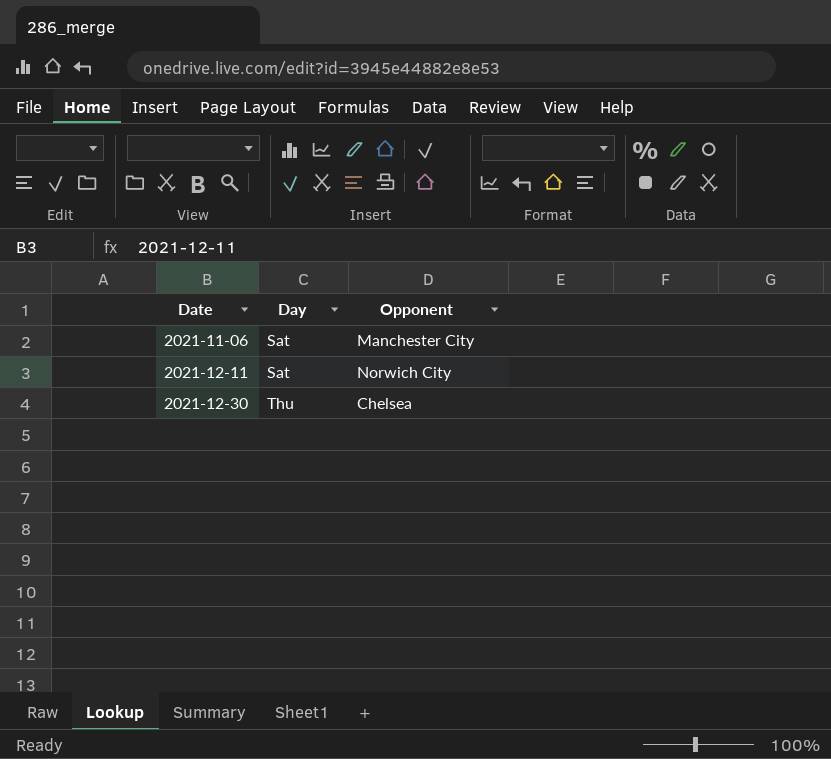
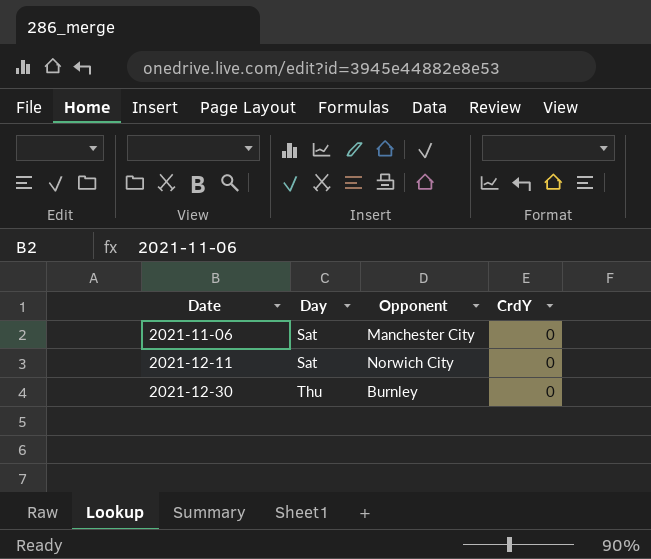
column CrdY | position: none -> 4
2021-12-30 | Opponent: Chelsea -> Burnley

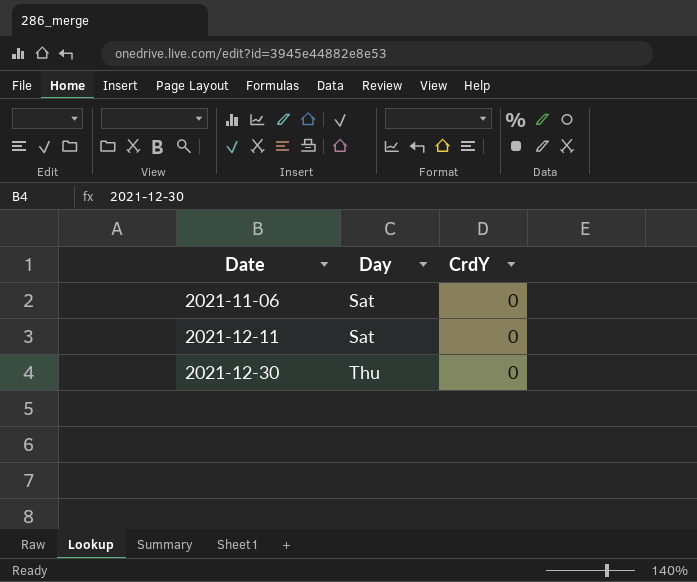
column Opponent | position: 3 -> none

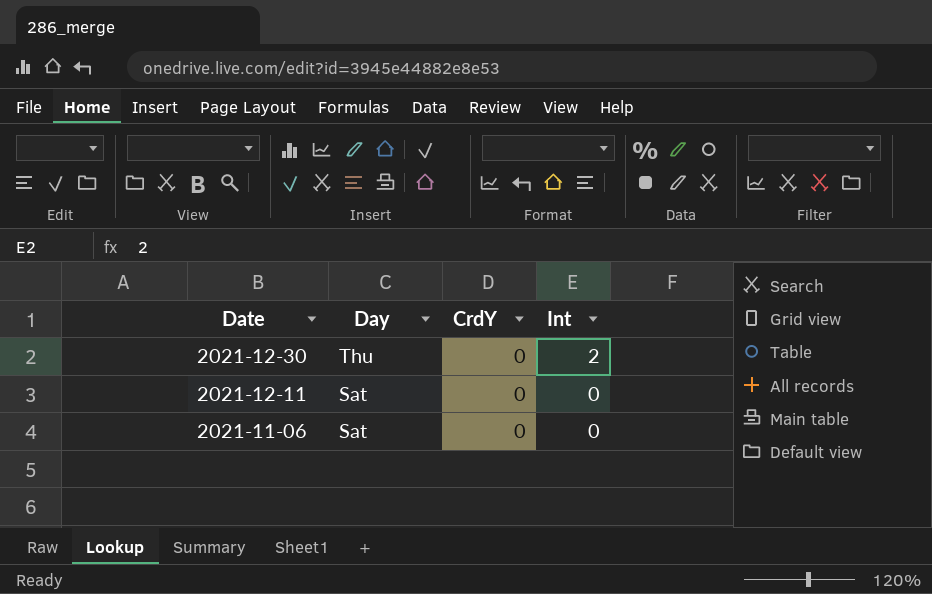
row order: Date ascending -> Date descending
column Int | position: none -> 4

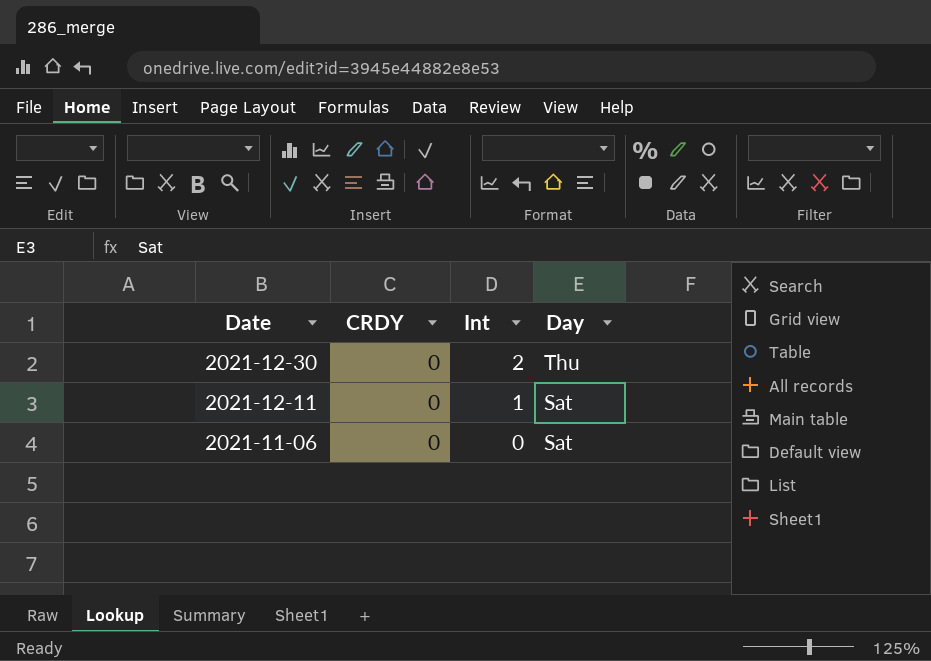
column name: CrdY -> CRDY
column Day | position: 2 -> 4
2021-12-11 | Int: 0 -> 1

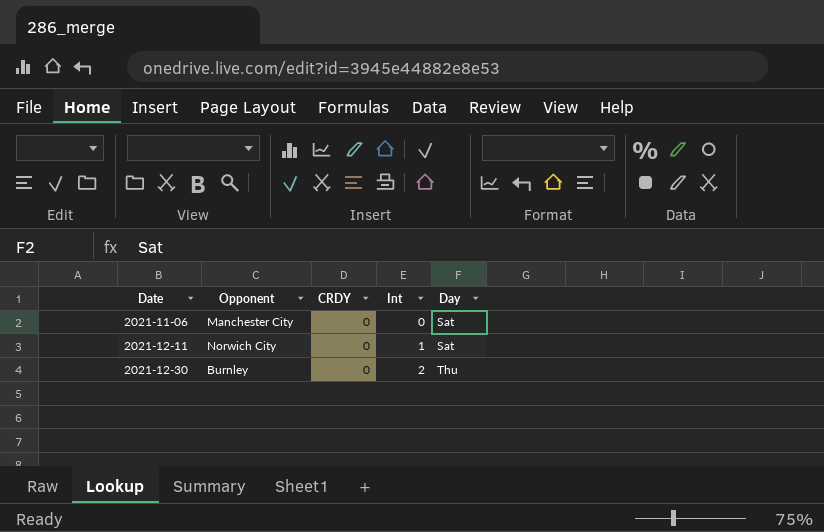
row order: Date descending -> Date ascending
column Opponent | position: none -> 2

